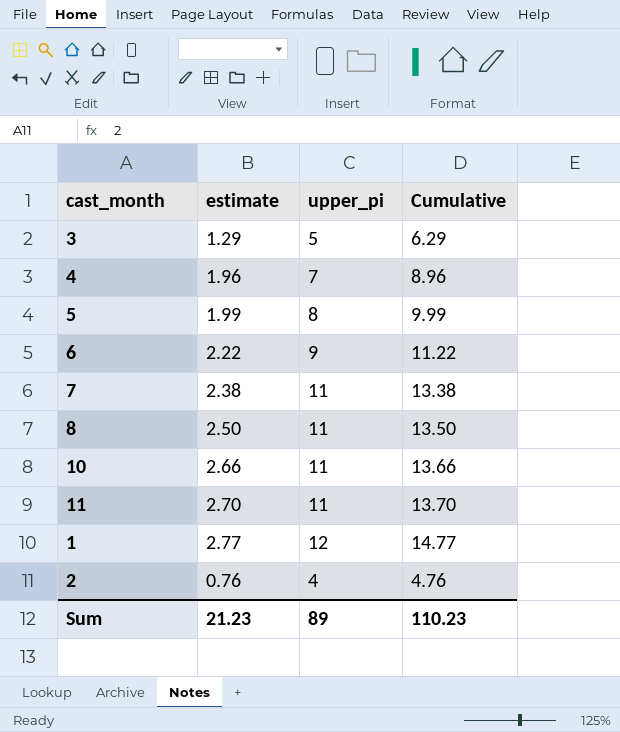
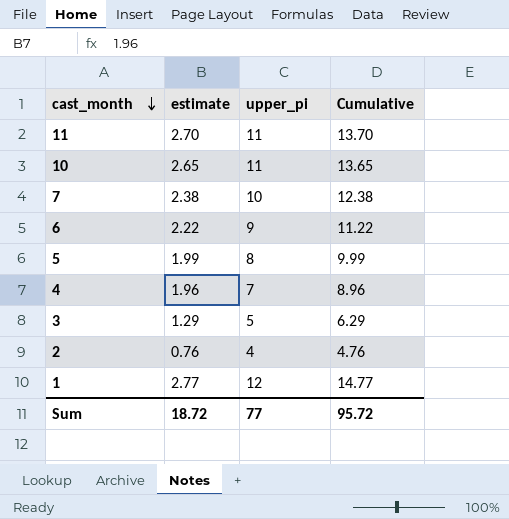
row order: none -> cast_month descending
row 8: 2.50 | 11 | 13.50 -> none
10 | estimate: 2.66 -> 2.65
10 | Cumulative: 13.66 -> 13.65
7 | upper_pi: 11 -> 10
7 | Cumulative: 13.38 -> 12.38
Sum | estimate: 21.23 -> 18.72
Sum | upper_pi: 89 -> 77
Sum | Cumulative: 110.23 -> 95.72

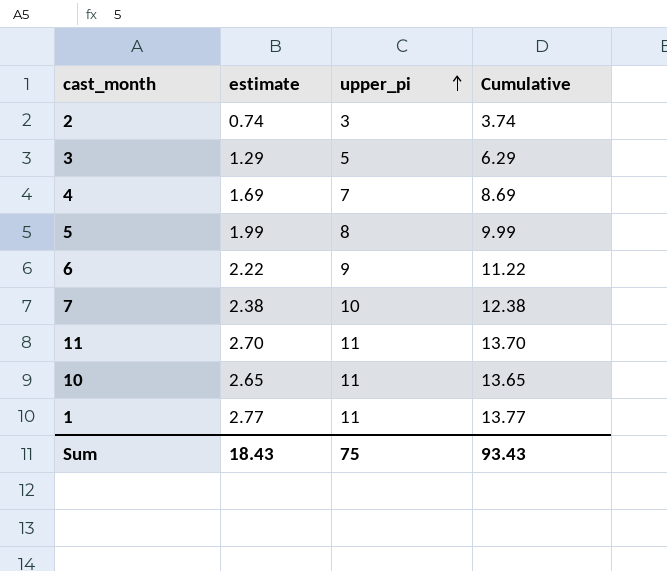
row order: cast_month descending -> upper_pi ascending
2 | estimate: 0.76 -> 0.74
2 | upper_pi: 4 -> 3
2 | Cumulative: 4.76 -> 3.74
4 | estimate: 1.96 -> 1.69
4 | Cumulative: 8.96 -> 8.69
1 | upper_pi: 12 -> 11
1 | Cumulative: 14.77 -> 13.77
Sum | estimate: 18.72 -> 18.43
Sum | upper_pi: 77 -> 75
Sum | Cumulative: 95.72 -> 93.43

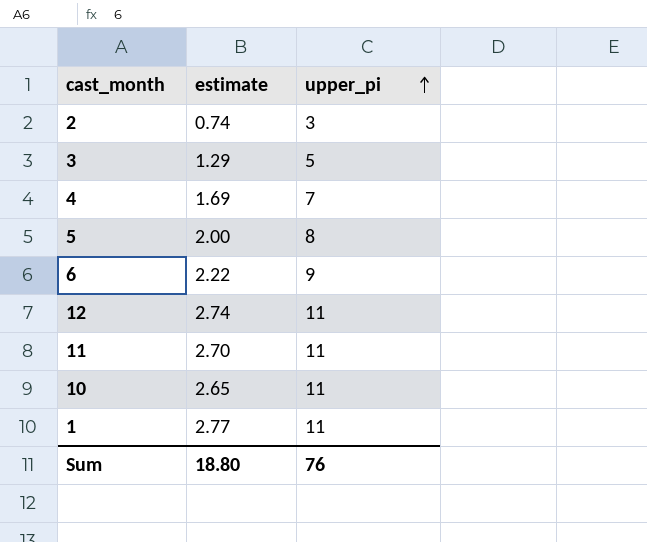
column Cumulative | formula: [estimate] + [upper_pi] -> none
row 7: 2.38 | 10 | 12.38 -> none
5 | estimate: 1.99 -> 2.00
row 12: none -> 2.74 | 11
Sum | estimate: 18.43 -> 18.80
Sum | upper_pi: 75 -> 76

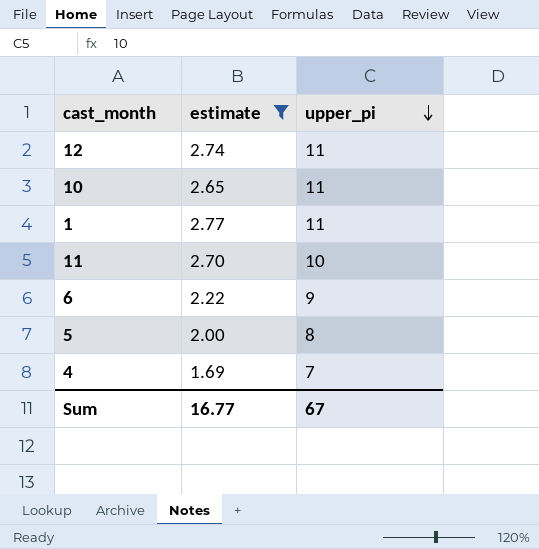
filter: none -> estimate >= 1.69
row order: upper_pi ascending -> upper_pi descending
11 | upper_pi: 11 -> 10
Sum | estimate: 18.80 -> 16.77
Sum | upper_pi: 76 -> 67

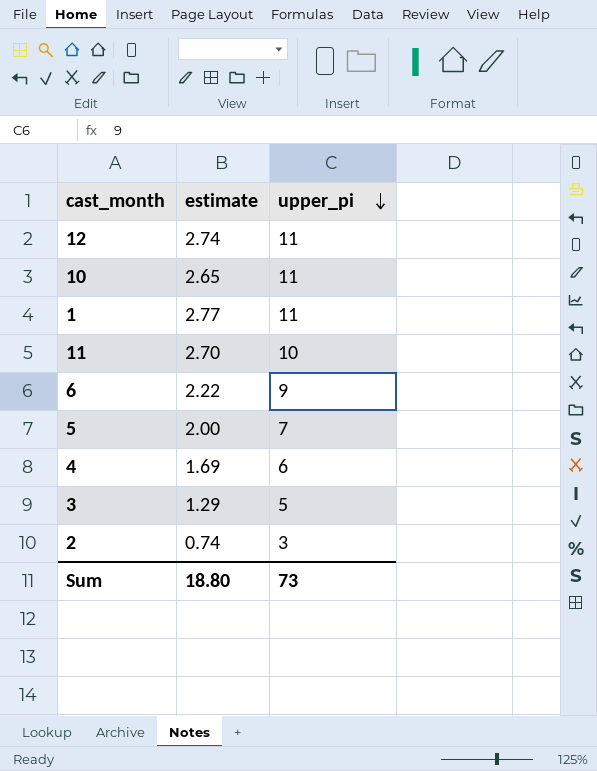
filter: estimate >= 1.69 -> none
5 | upper_pi: 8 -> 7
4 | upper_pi: 7 -> 6
Sum | estimate: 16.77 -> 18.80
Sum | upper_pi: 67 -> 73

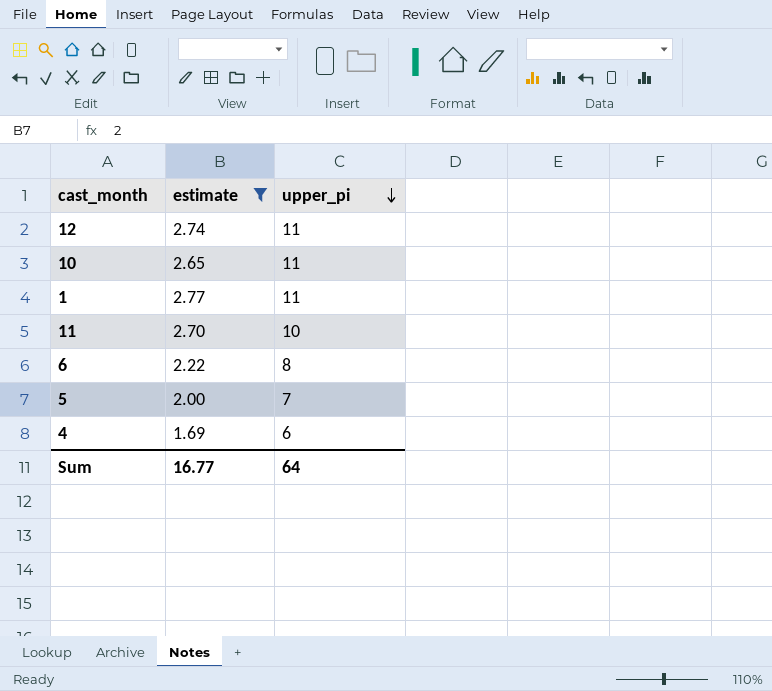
filter: none -> estimate >= 1.69
6 | upper_pi: 9 -> 8
Sum | estimate: 18.80 -> 16.77
Sum | upper_pi: 73 -> 64

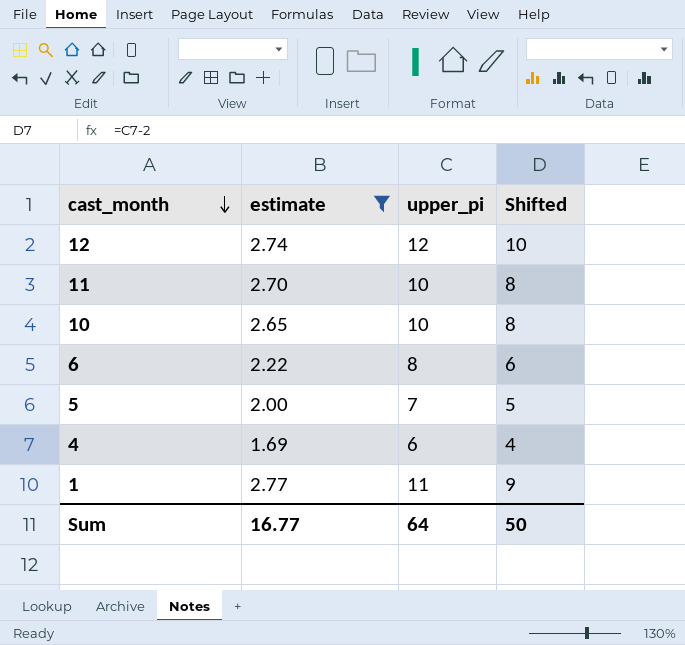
row order: upper_pi descending -> cast_month descending
column Shifted | formula: none -> [upper_pi] - 2
12 | upper_pi: 11 -> 12
10 | upper_pi: 11 -> 10

